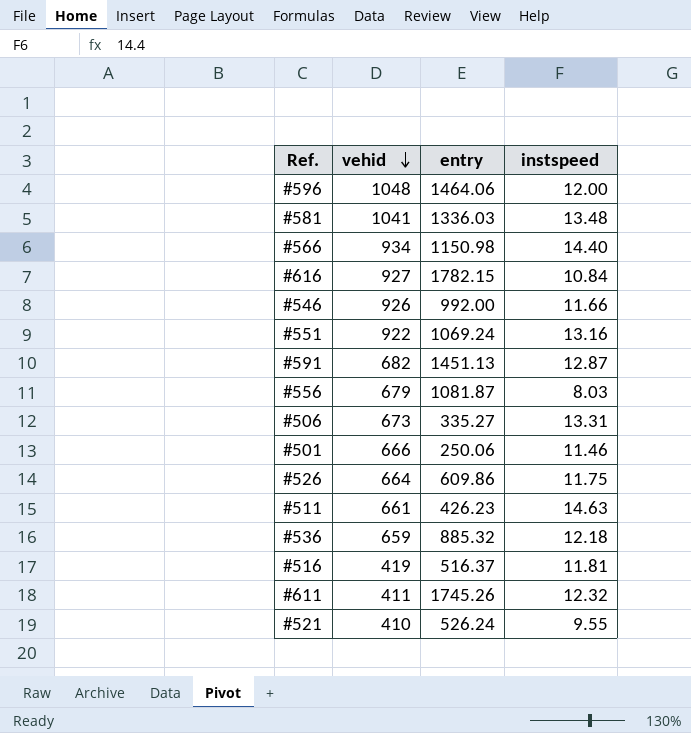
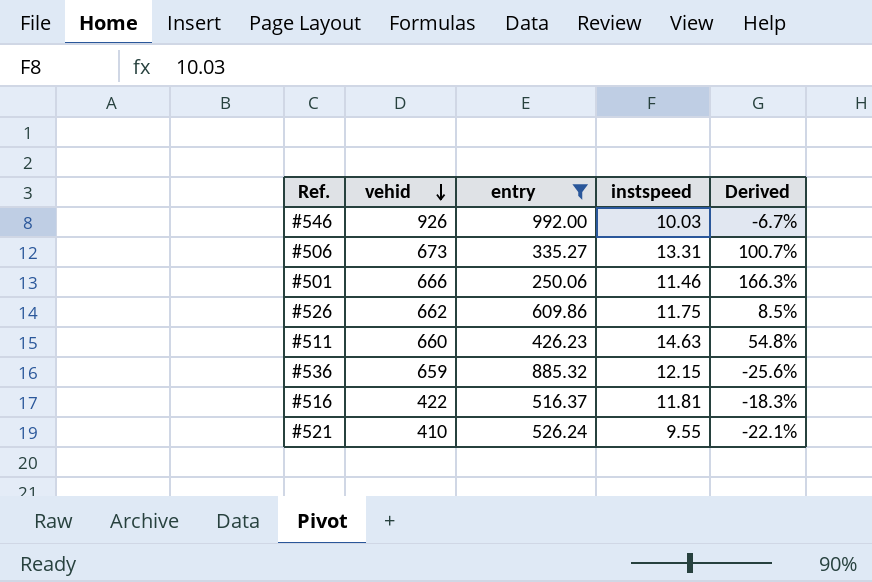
filter: none -> entry <= 992.00
column Derived | formula: none -> ([vehid] - [entry]) / [entry]
#546 | instspeed: 11.66 -> 10.03
#526 | vehid: 664 -> 662
#511 | vehid: 661 -> 660
#536 | instspeed: 12.18 -> 12.15
#516 | vehid: 419 -> 422

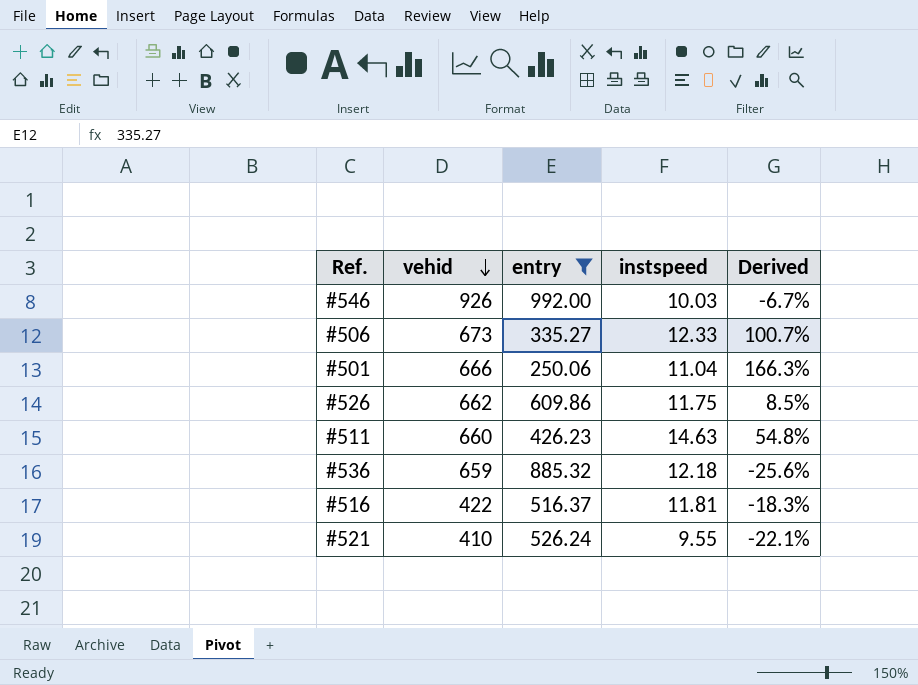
#506 | instspeed: 13.31 -> 12.33
#501 | instspeed: 11.46 -> 11.04
#536 | instspeed: 12.15 -> 12.18

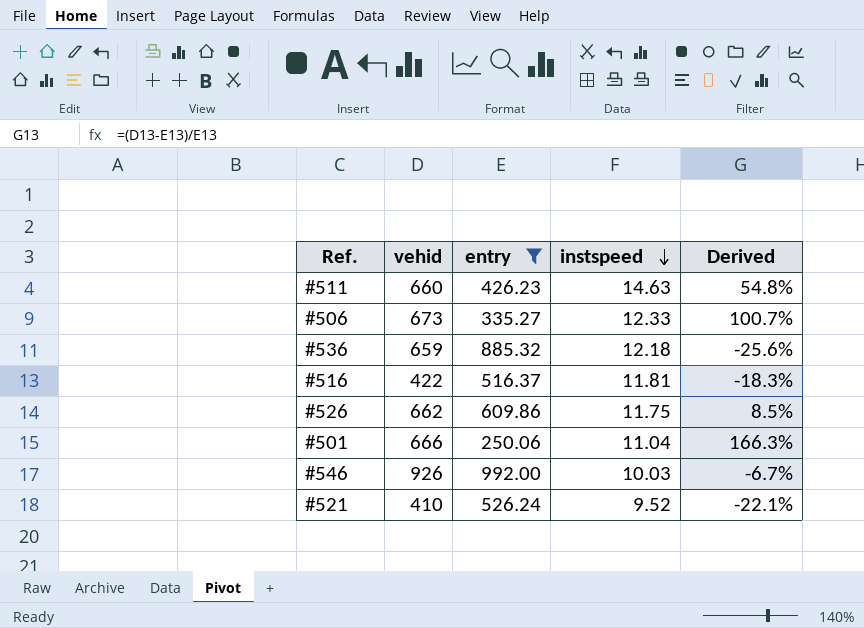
row order: vehid descending -> instspeed descending
#521 | instspeed: 9.55 -> 9.52

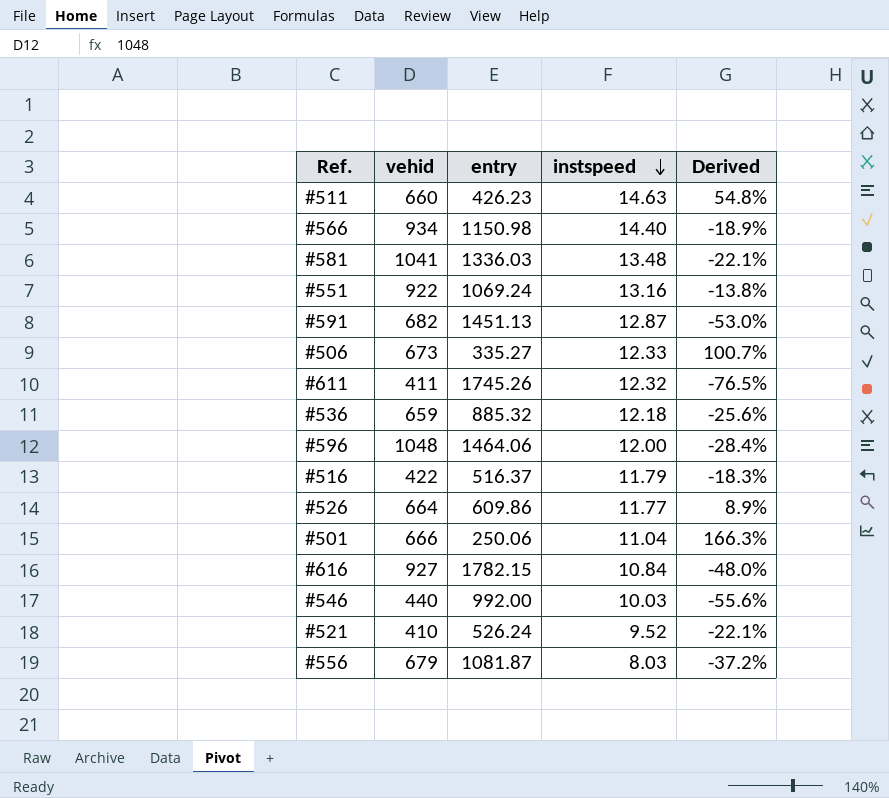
filter: entry <= 992.00 -> none
#516 | instspeed: 11.81 -> 11.79
#526 | vehid: 662 -> 664
#526 | instspeed: 11.75 -> 11.77
#526 | Derived: 8.5% -> 8.9%
#546 | vehid: 926 -> 440
#546 | Derived: -6.7% -> -55.6%

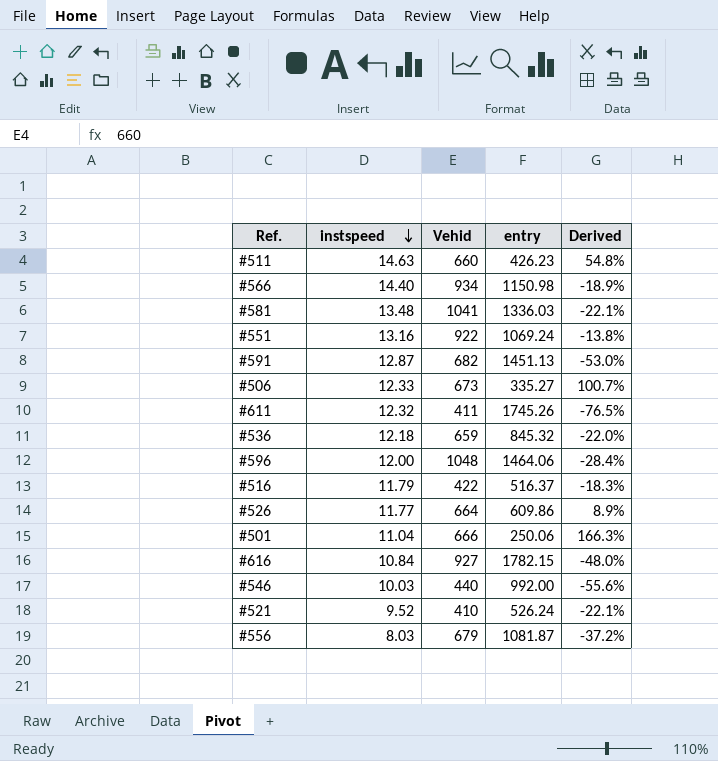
column instspeed | position: 4 -> 2
column name: vehid -> Vehid
#536 | entry: 885.32 -> 845.32
#536 | Derived: -25.6% -> -22.0%

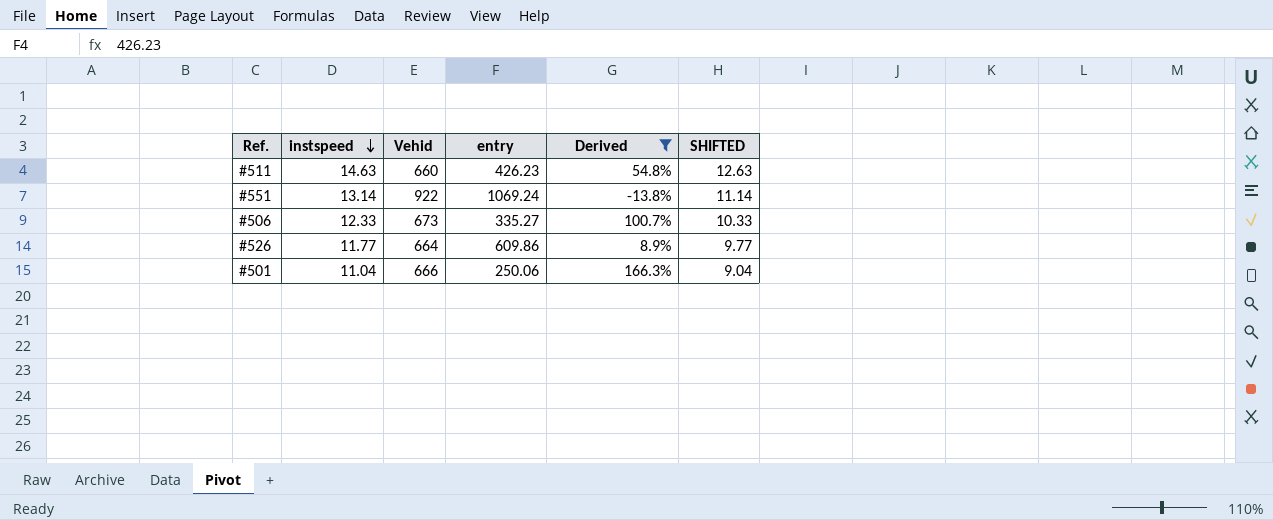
filter: none -> Derived >= -13.8%
column SHIFTED | formula: none -> [instspeed] - 2
#551 | instspeed: 13.16 -> 13.14

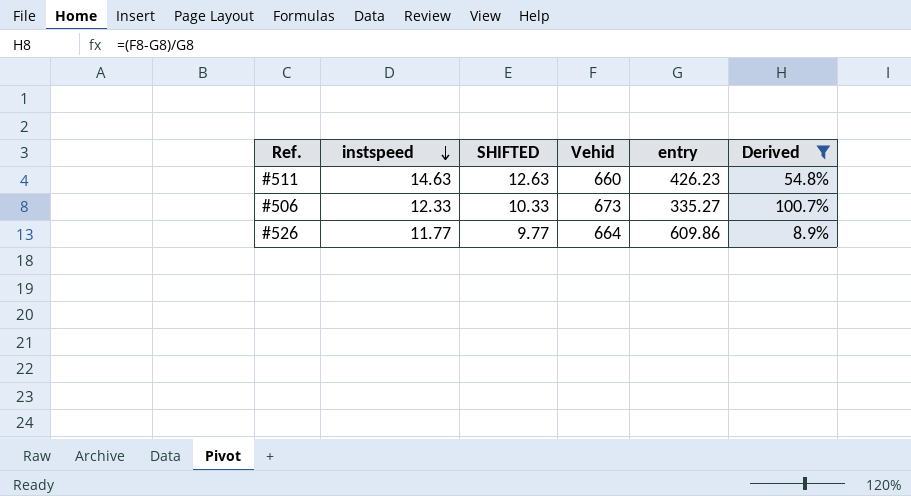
column SHIFTED | position: 6 -> 3
row #551: 13.14 | 922 | 1069.24 | -13.8% | 11.14 -> none
row #501: 11.04 | 666 | 250.06 | 166.3% | 9.04 -> none

